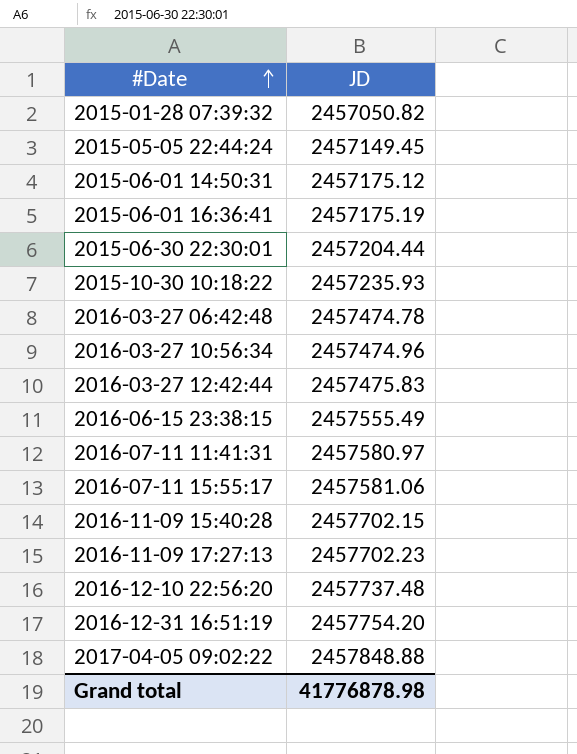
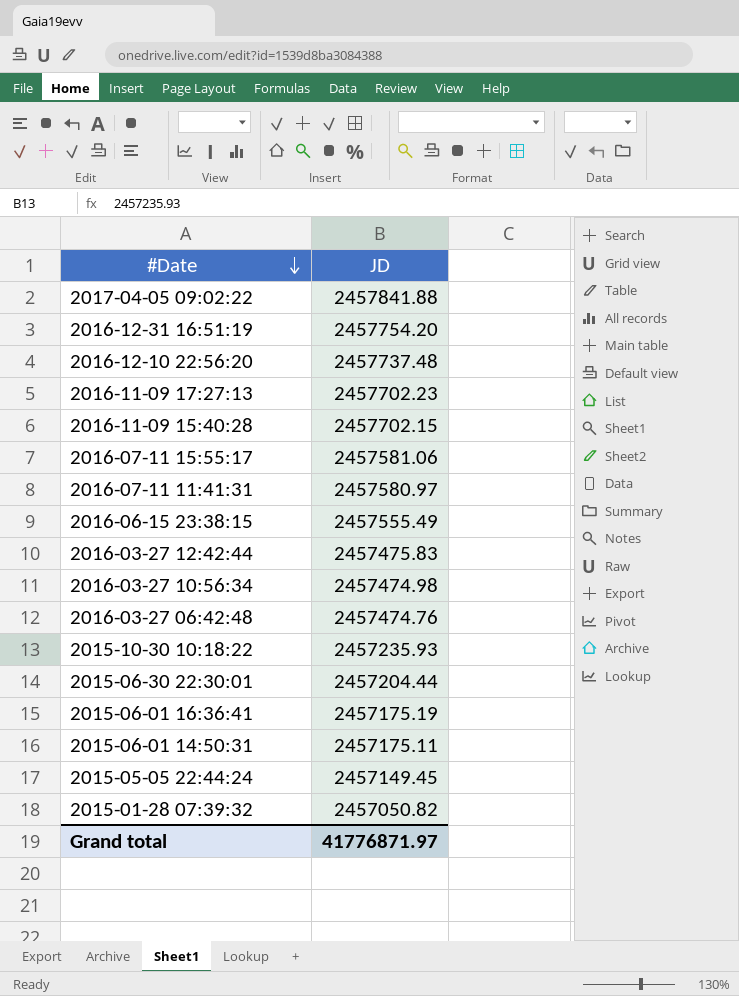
row order: #Date ascending -> #Date descending
2017-04-05 09:02:22 | JD: 2457848.88 -> 2457841.88
2016-03-27 10:56:34 | JD: 2457474.96 -> 2457474.98
2016-03-27 06:42:48 | JD: 2457474.78 -> 2457474.76
2015-06-01 14:50:31 | JD: 2457175.12 -> 2457175.11
Grand total | JD: 41776878.98 -> 41776871.97

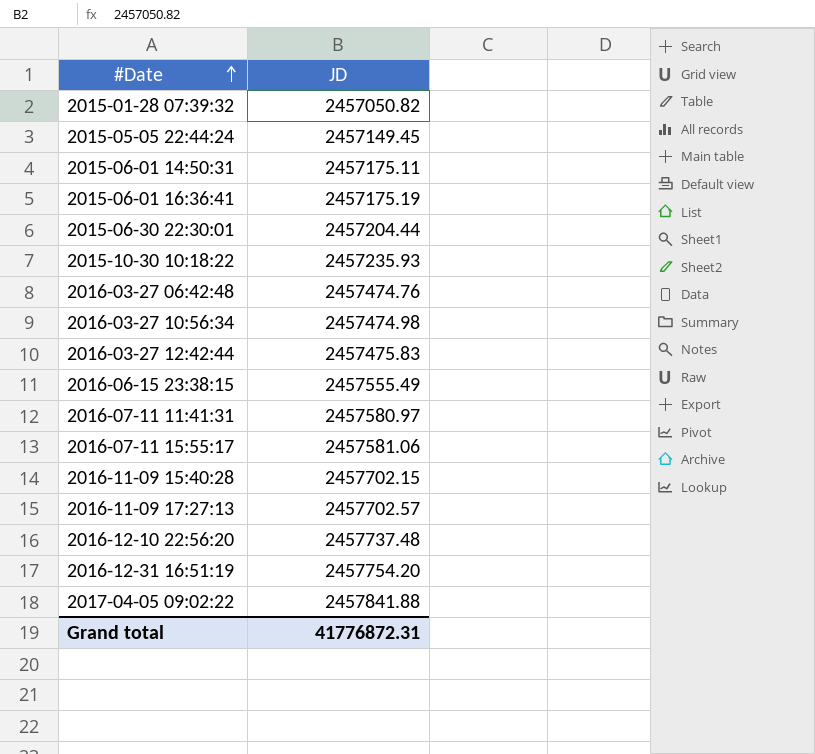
row order: #Date descending -> #Date ascending
2016-11-09 17:27:13 | JD: 2457702.23 -> 2457702.57
Grand total | JD: 41776871.97 -> 41776872.31

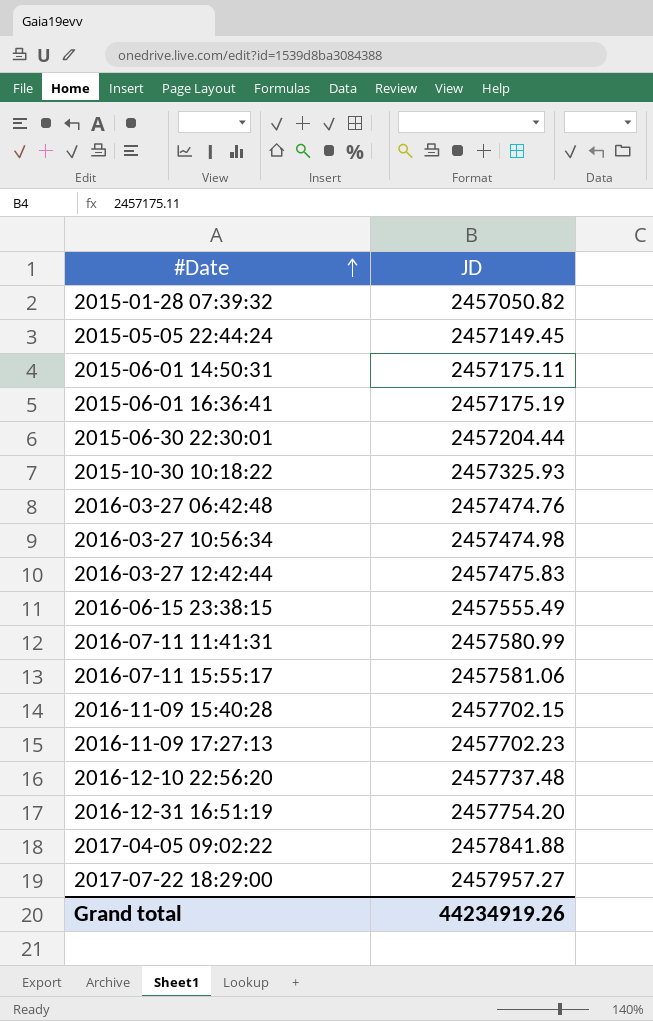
2015-10-30 10:18:22 | JD: 2457235.93 -> 2457325.93
2016-07-11 11:41:31 | JD: 2457580.97 -> 2457580.99
2016-11-09 17:27:13 | JD: 2457702.57 -> 2457702.23
row 2017-07-22 18:29:00: none -> 2457957.27
Grand total | JD: 41776872.31 -> 44234919.26

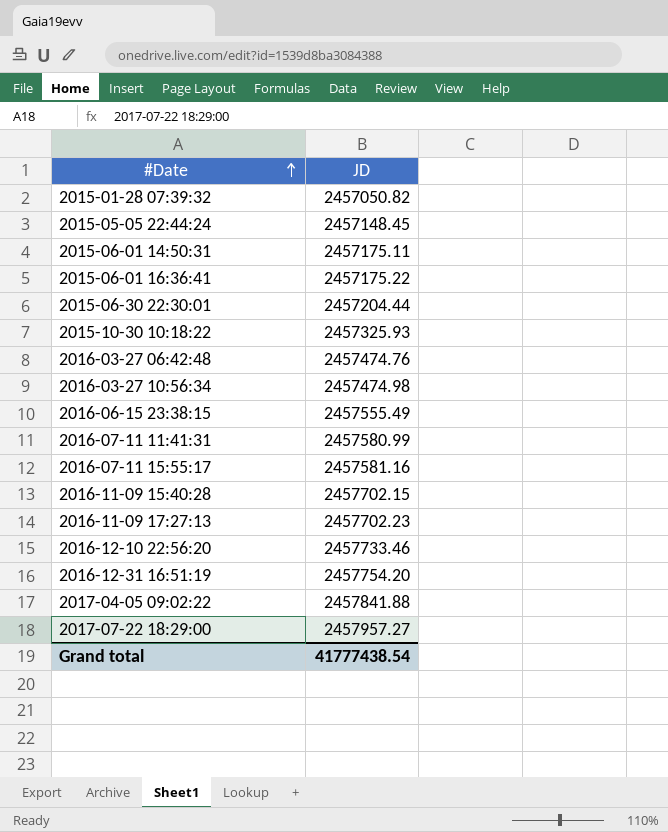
row 2016-03-27 12:42:44: 2457475.83 -> none
2015-05-05 22:44:24 | JD: 2457149.45 -> 2457148.45
2015-06-01 16:36:41 | JD: 2457175.19 -> 2457175.22
2016-07-11 15:55:17 | JD: 2457581.06 -> 2457581.16
2016-12-10 22:56:20 | JD: 2457737.48 -> 2457733.46
Grand total | JD: 44234919.26 -> 41777438.54

